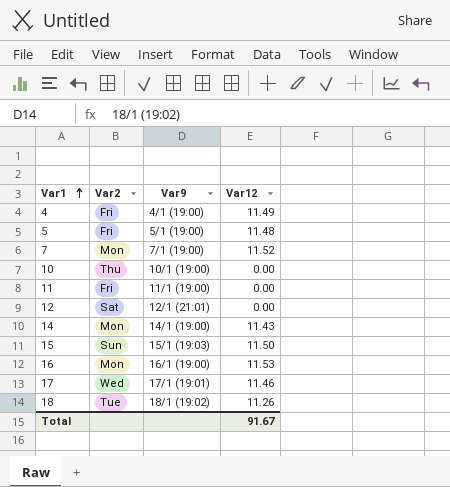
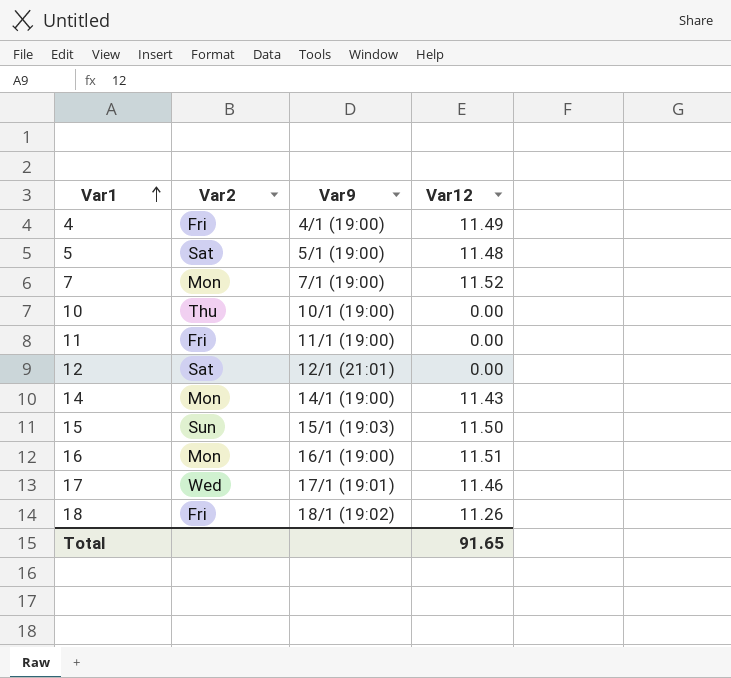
5 | Var2: Fri -> Sat
16 | Var12: 11.53 -> 11.51
18 | Var2: Tue -> Fri
Total | Var12: 91.67 -> 91.65

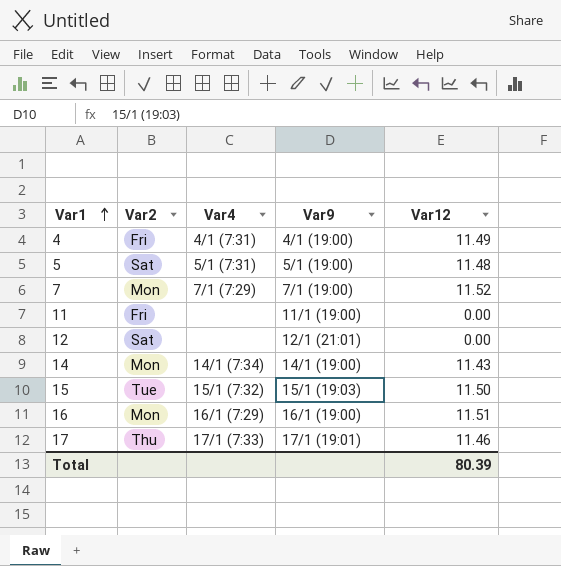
column Var4 | position: none -> 3
row 10: Thu | 10/1 (19:00) | 0.00 -> none
row 18: Fri | 18/1 (19:02) | 11.26 -> none
15 | Var2: Sun -> Tue
17 | Var2: Wed -> Thu
Total | Var12: 91.65 -> 80.39

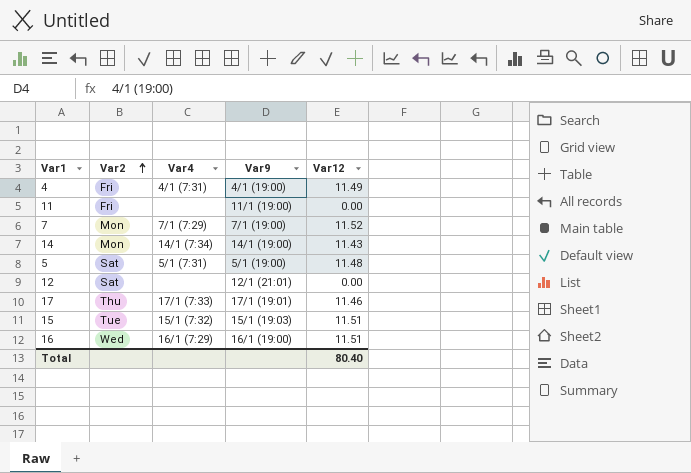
row order: Var1 ascending -> Var2 ascending
15 | Var12: 11.50 -> 11.51
16 | Var2: Mon -> Wed
Total | Var12: 80.39 -> 80.40

